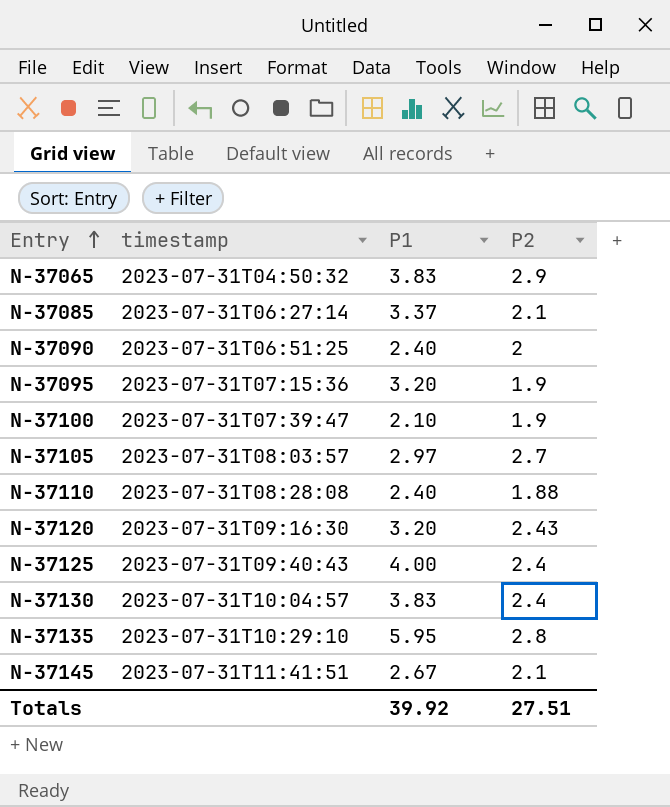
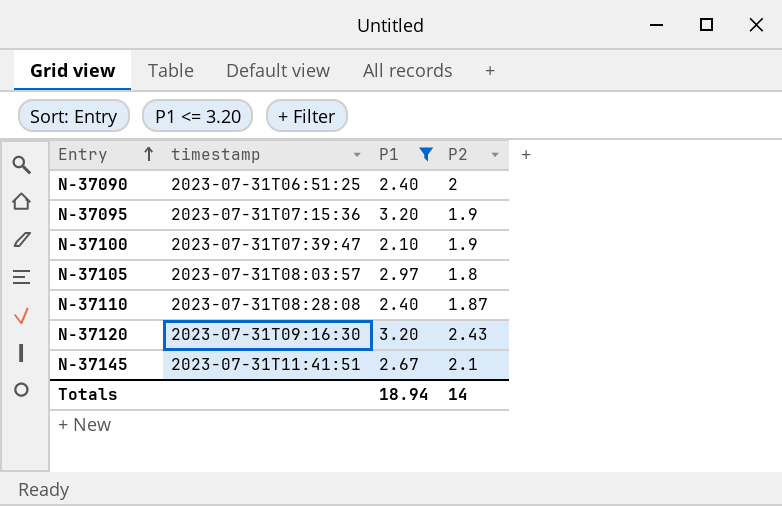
filter: none -> P1 <= 3.20
N-37105 | P2: 2.7 -> 1.8
N-37110 | P2: 1.88 -> 1.87
Totals | P1: 39.92 -> 18.94
Totals | P2: 27.51 -> 14

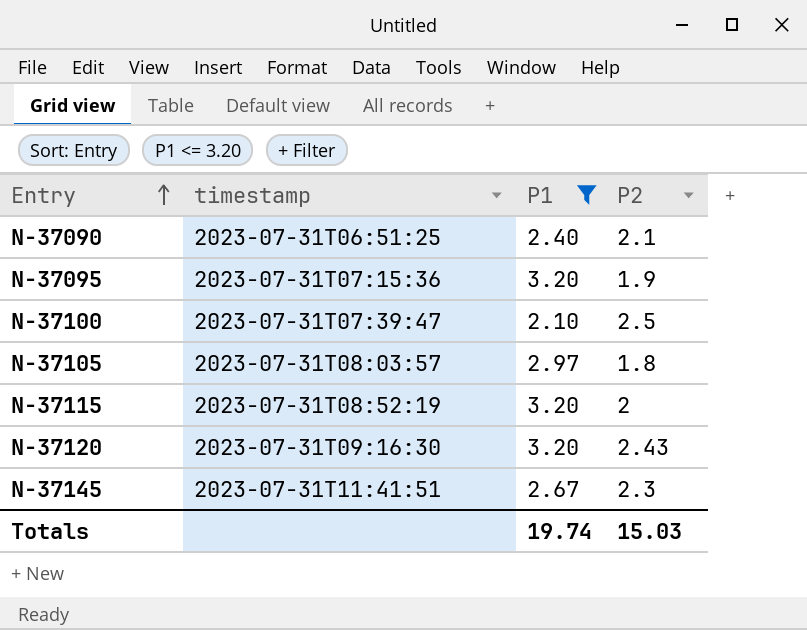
row N-37110: 2023-07-31T08:28:08 | 2.40 | 1.87 -> none
N-37090 | P2: 2 -> 2.1
N-37100 | P2: 1.9 -> 2.5
row N-37115: none -> 2023-07-31T08:52:19 | 3.20 | 2
N-37145 | P2: 2.1 -> 2.3
Totals | P1: 18.94 -> 19.74
Totals | P2: 14 -> 15.03

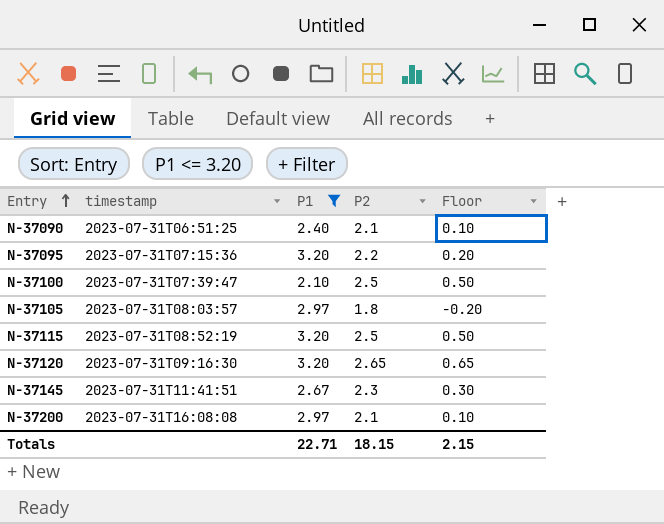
column Floor | formula: none -> [P2] - 2
N-37095 | P2: 1.9 -> 2.2
N-37115 | P2: 2 -> 2.5
N-37120 | P2: 2.43 -> 2.65
row N-37200: none -> 2023-07-31T16:08:08 | 2.97 | 2.1 | 0.10
Totals | P1: 19.74 -> 22.71
Totals | P2: 15.03 -> 18.15

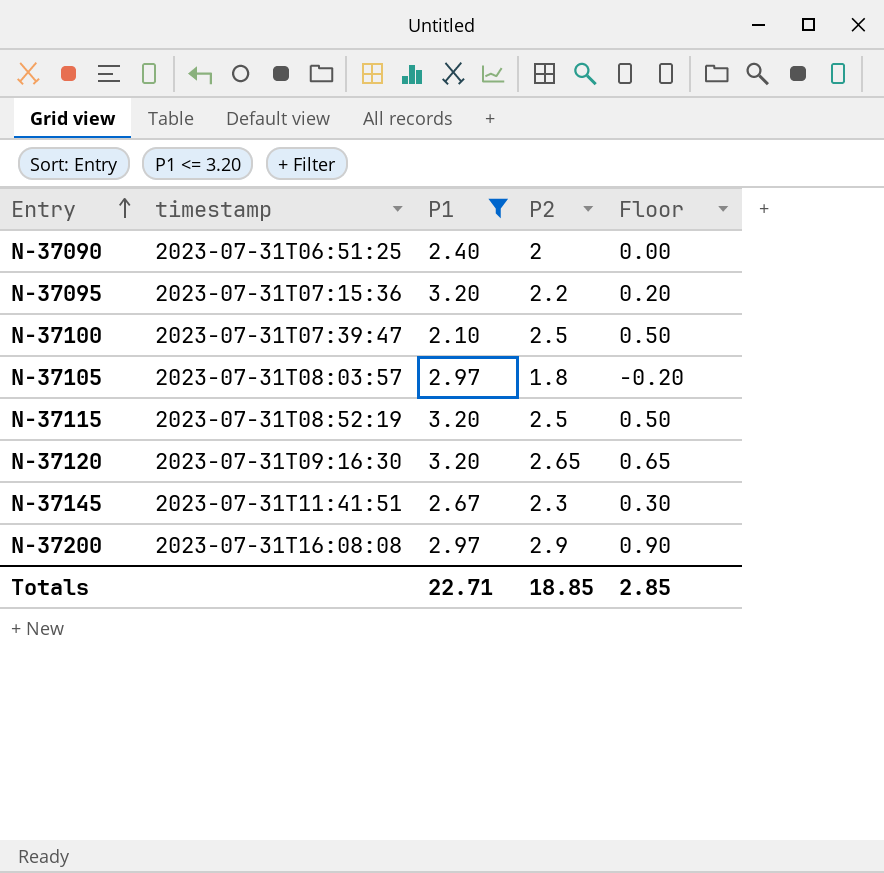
N-37090 | P2: 2.1 -> 2
N-37090 | Floor: 0.10 -> 0.00
N-37200 | P2: 2.1 -> 2.9
N-37200 | Floor: 0.10 -> 0.90
Totals | P2: 18.15 -> 18.85
Totals | Floor: 2.15 -> 2.85

